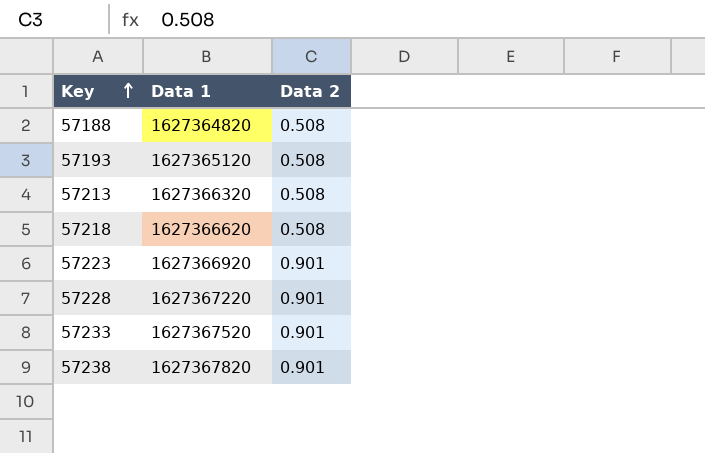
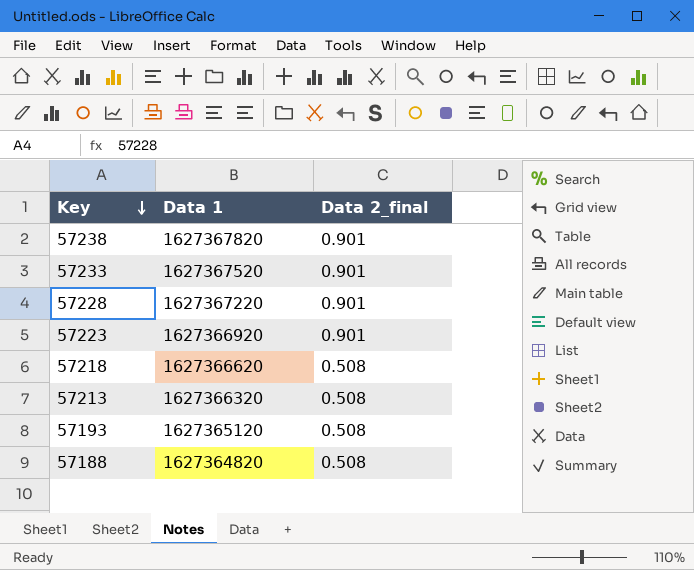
row order: Key ascending -> Key descending
column name: Data 2 -> Data 2_final

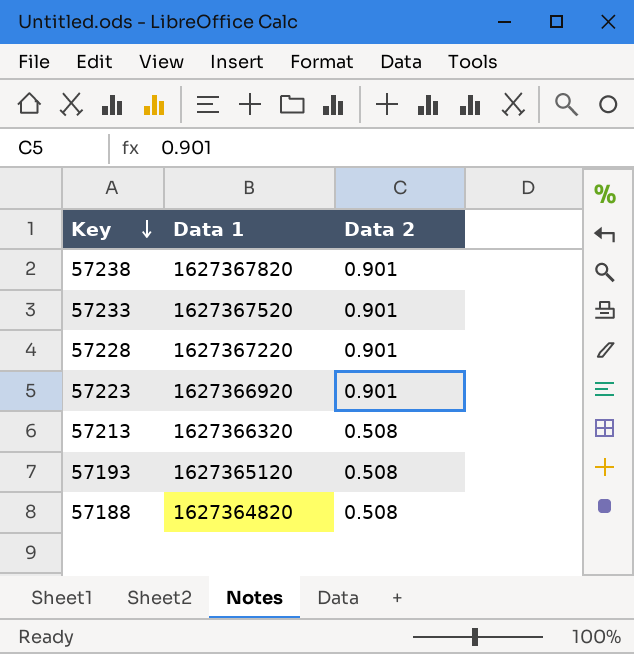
column name: Data 2_final -> Data 2
row 57218: 1627366620 | 0.508 -> none

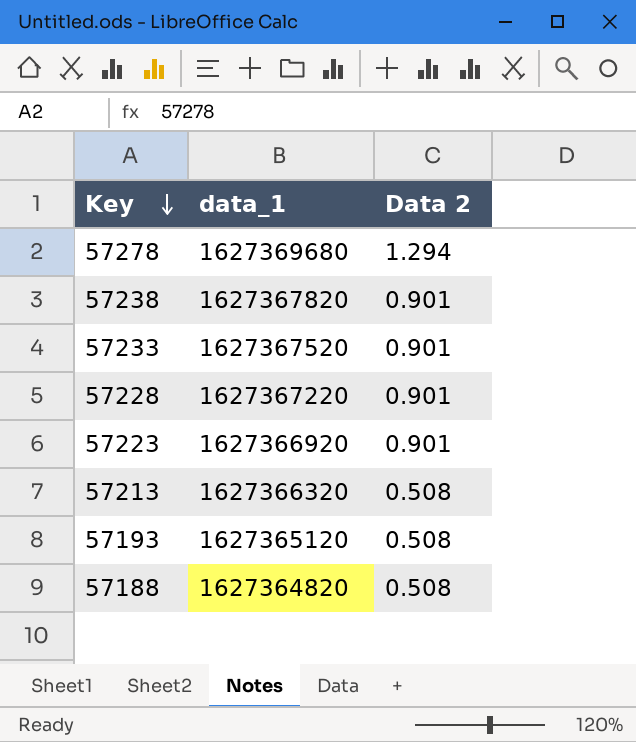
column name: Data 1 -> data_1
row 57278: none -> 1627369680 | 1.294

